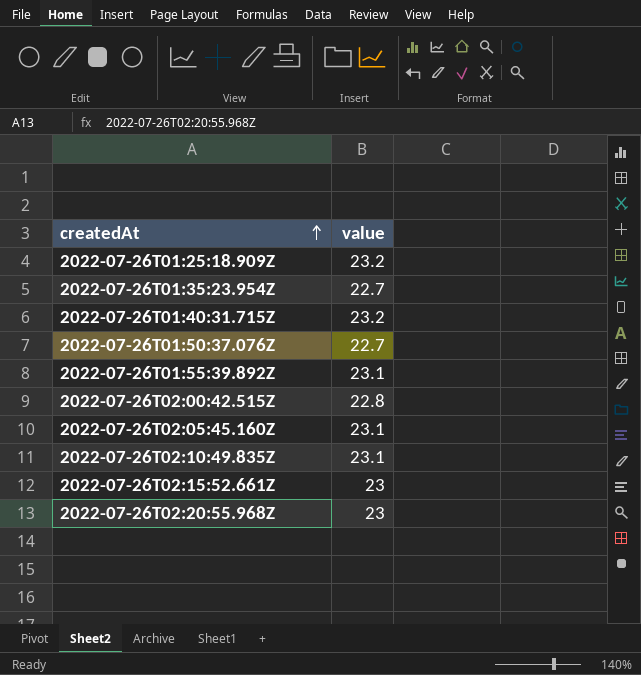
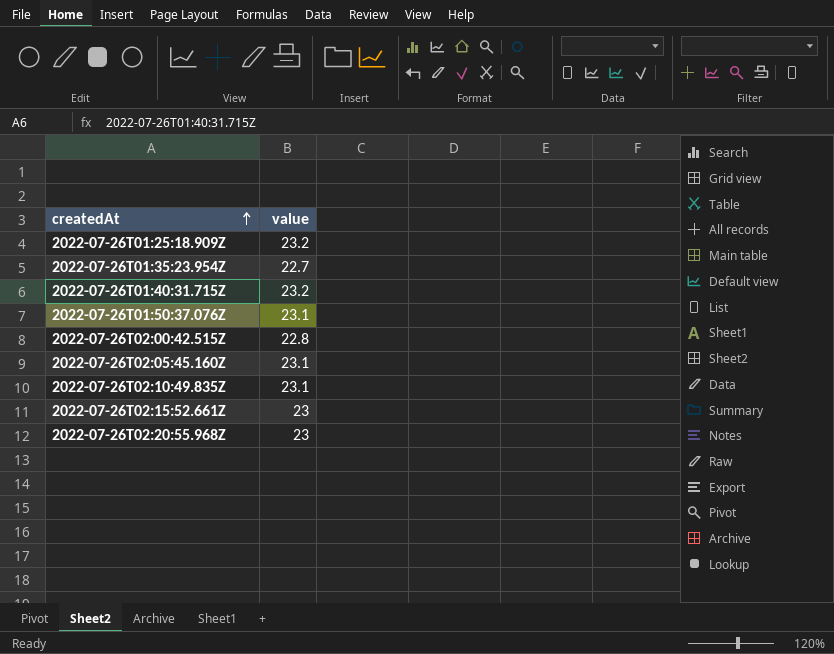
row 2022-07-26T01:55:39.892Z: 23.1 -> none
2022-07-26T01:50:37.076Z | value: 22.7 -> 23.1

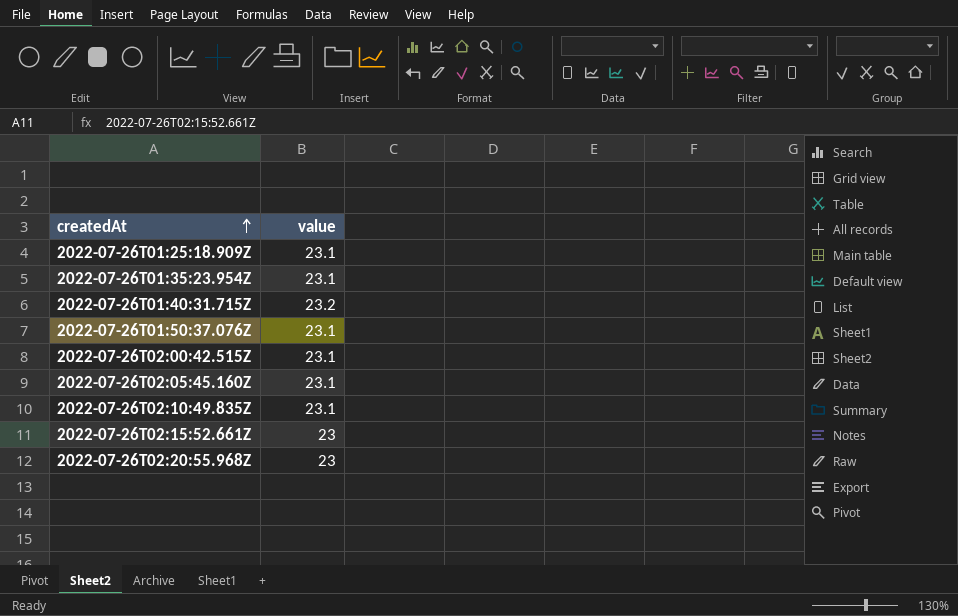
2022-07-26T01:25:18.909Z | value: 23.2 -> 23.1
2022-07-26T01:35:23.954Z | value: 22.7 -> 23.1
2022-07-26T02:00:42.515Z | value: 22.8 -> 23.1

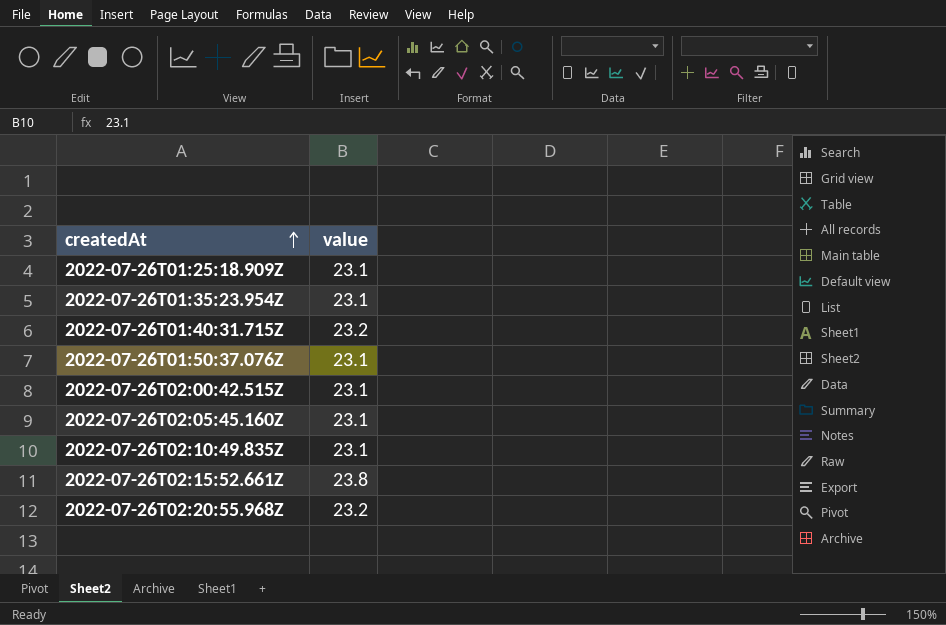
2022-07-26T02:15:52.661Z | value: 23 -> 23.8
2022-07-26T02:20:55.968Z | value: 23 -> 23.2

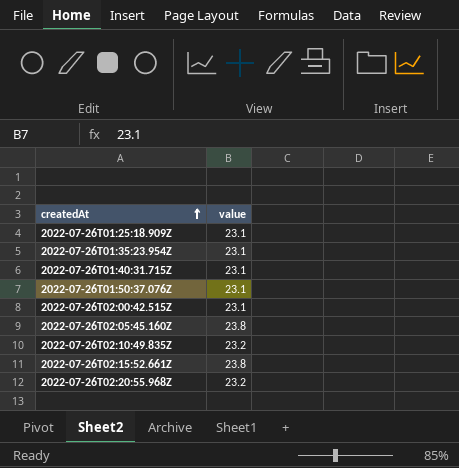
2022-07-26T01:40:31.715Z | value: 23.2 -> 23.1
2022-07-26T02:05:45.160Z | value: 23.1 -> 23.8
2022-07-26T02:10:49.835Z | value: 23.1 -> 23.2

